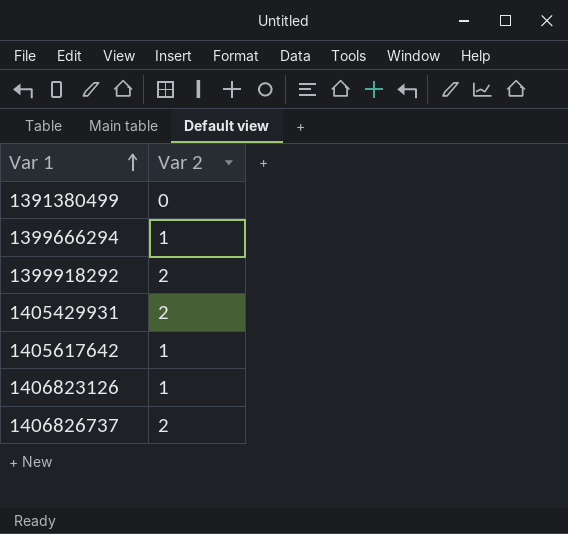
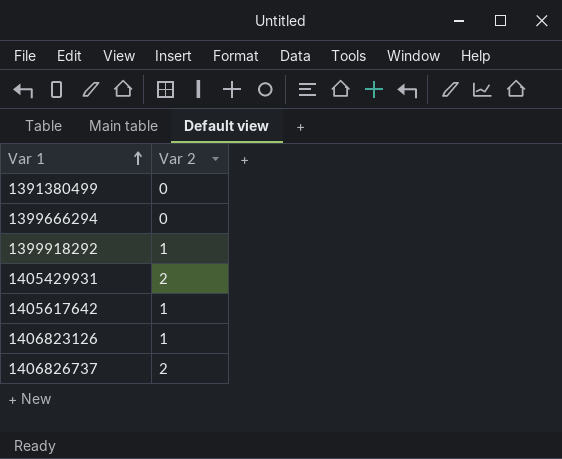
1399666294 | Var 2: 1 -> 0
1399918292 | Var 2: 2 -> 1

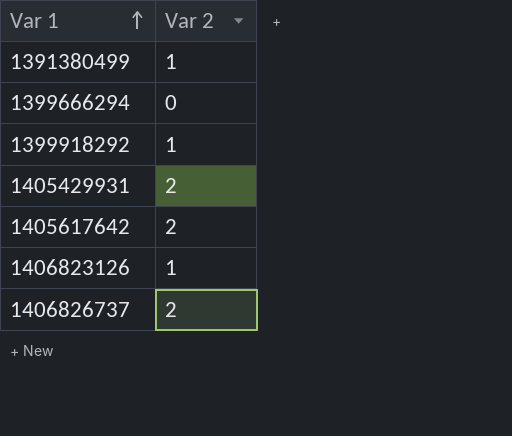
1391380499 | Var 2: 0 -> 1
1405617642 | Var 2: 1 -> 2

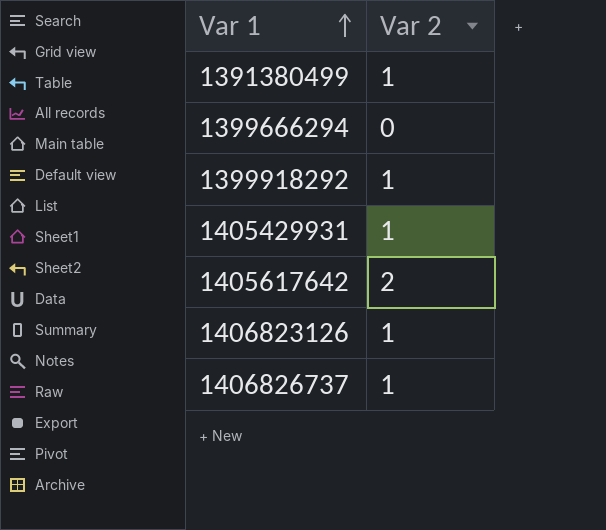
1405429931 | Var 2: 2 -> 1
1406826737 | Var 2: 2 -> 1

